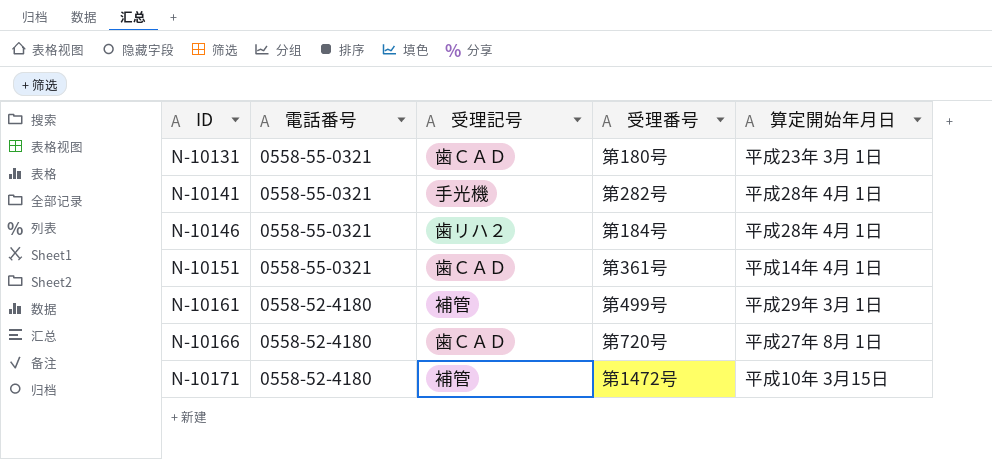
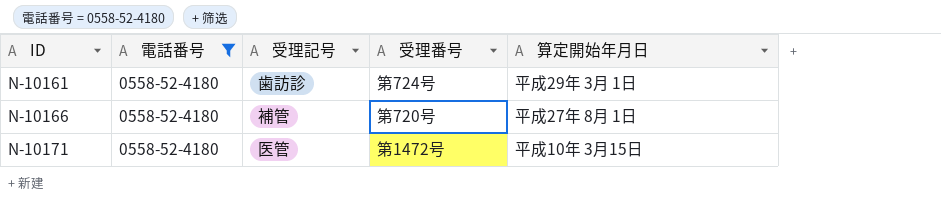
filter: none -> 電話番号 = 0558-52-4180
N-10161 | 受理記号: 補管 -> 歯訪診
N-10161 | 受理番号: 第499号 -> 第724号
N-10166 | 受理記号: 歯ＣＡＤ -> 補管
N-10171 | 受理記号: 補管 -> 医管

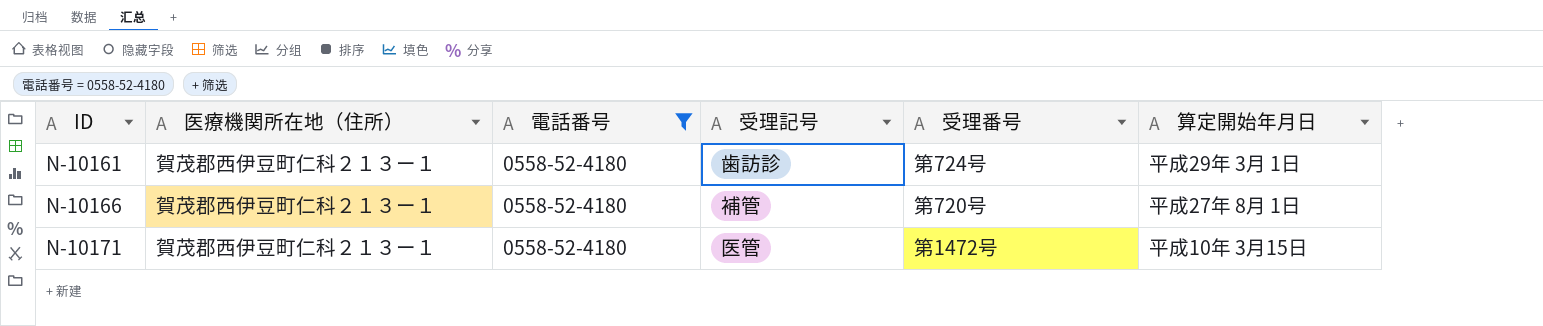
column 医療機関所在地（住所） | position: none -> 2

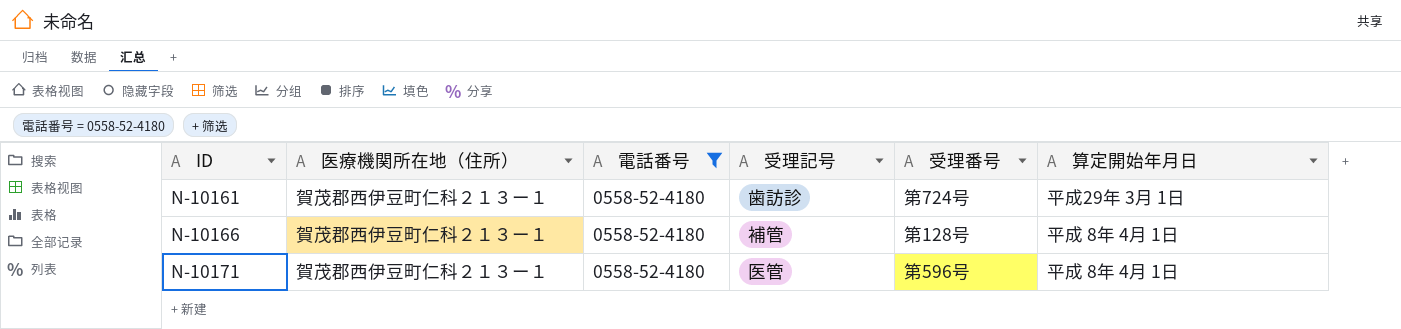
N-10166 | 受理番号: 第720号 -> 第128号
N-10166 | 算定開始年月日: 平成27年 8月 1日 -> 平成 8年 4月 1日
N-10171 | 受理番号: 第1472号 -> 第596号
N-10171 | 算定開始年月日: 平成10年 3月15日 -> 平成 8年 4月 1日

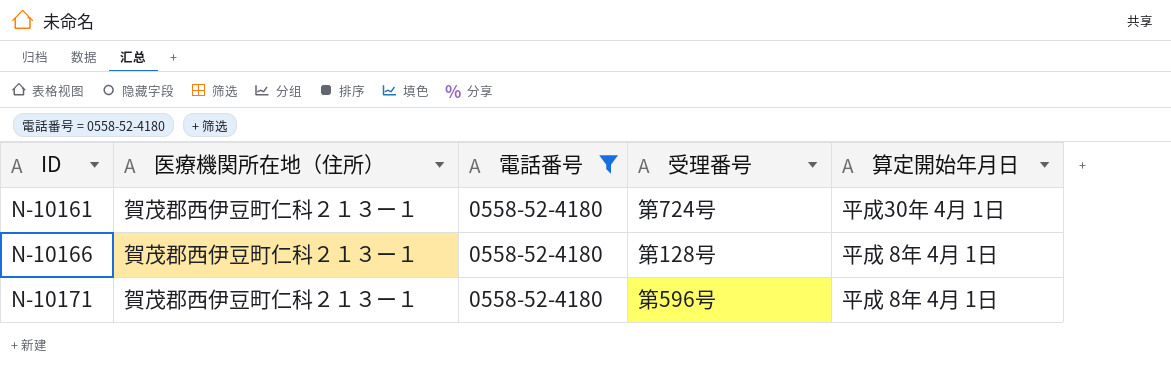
column 受理記号 | position: 4 -> none
N-10161 | 算定開始年月日: 平成29年 3月 1日 -> 平成30年 4月 1日

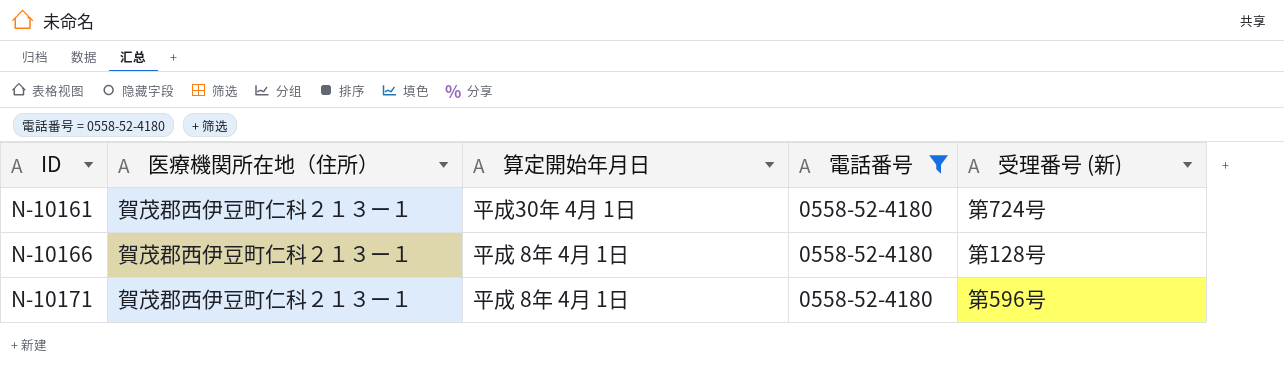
column 算定開始年月日 | position: 5 -> 3
column name: 受理番号 -> 受理番号 (新)

